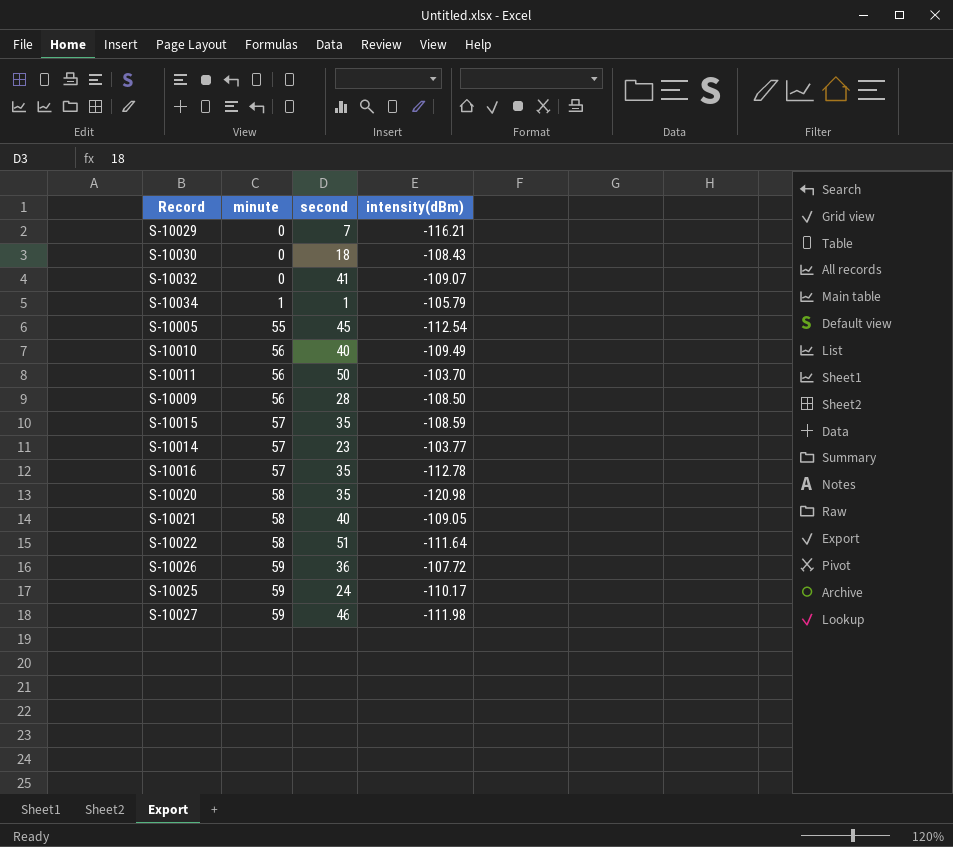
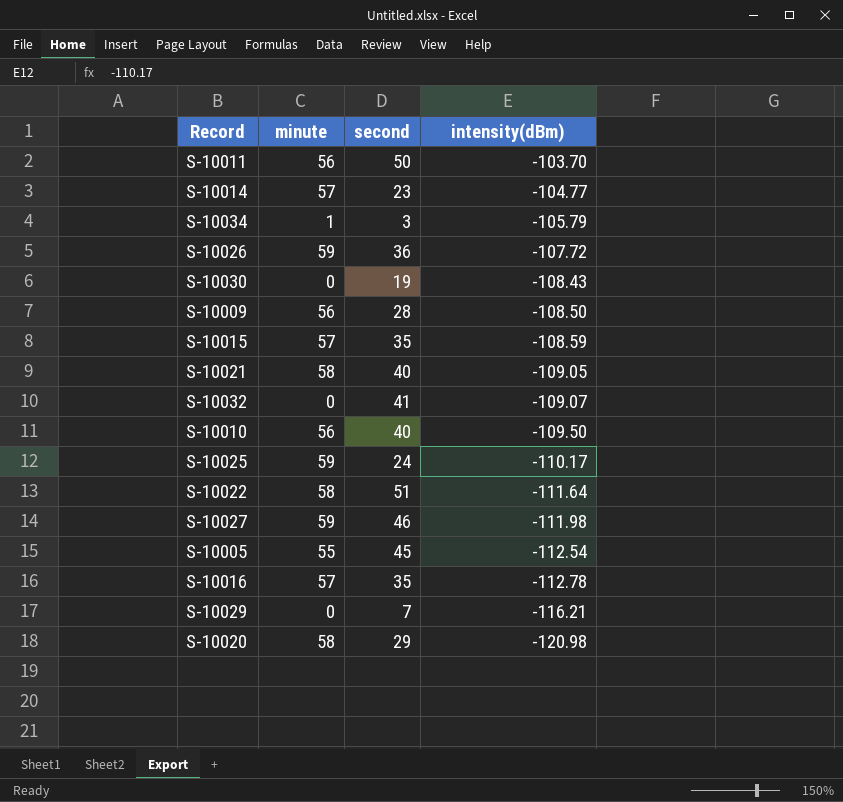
row order: minute ascending -> intensity(dBm) descending
S-10014 | intensity(dBm): -103.77 -> -104.77
S-10034 | second: 1 -> 3
S-10030 | second: 18 -> 19
S-10010 | intensity(dBm): -109.49 -> -109.50
S-10020 | second: 35 -> 29

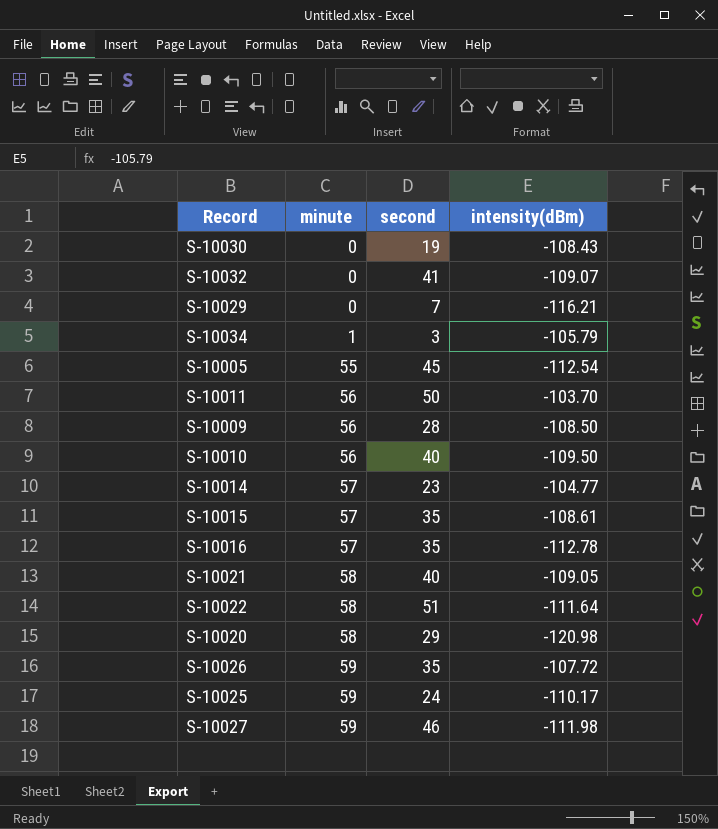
row order: intensity(dBm) descending -> minute ascending
S-10015 | intensity(dBm): -108.59 -> -108.61
S-10026 | second: 36 -> 35

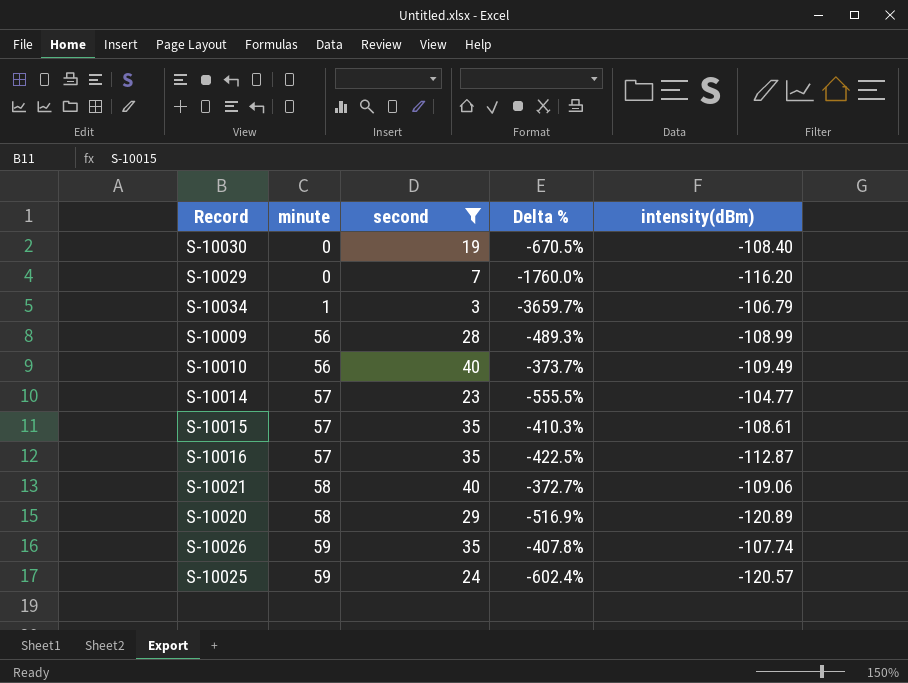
filter: none -> second <= 40
column Delta % | formula: none -> ([intensity(dBm)] - [second]) / [second]
S-10030 | intensity(dBm): -108.43 -> -108.40
S-10029 | intensity(dBm): -116.21 -> -116.20
S-10034 | intensity(dBm): -105.79 -> -106.79
S-10009 | intensity(dBm): -108.50 -> -108.99
S-10010 | intensity(dBm): -109.50 -> -109.49
S-10016 | intensity(dBm): -112.78 -> -112.87
S-10021 | intensity(dBm): -109.05 -> -109.06
S-10020 | intensity(dBm): -120.98 -> -120.89
S-10026 | intensity(dBm): -107.72 -> -107.74
S-10025 | intensity(dBm): -110.17 -> -120.57

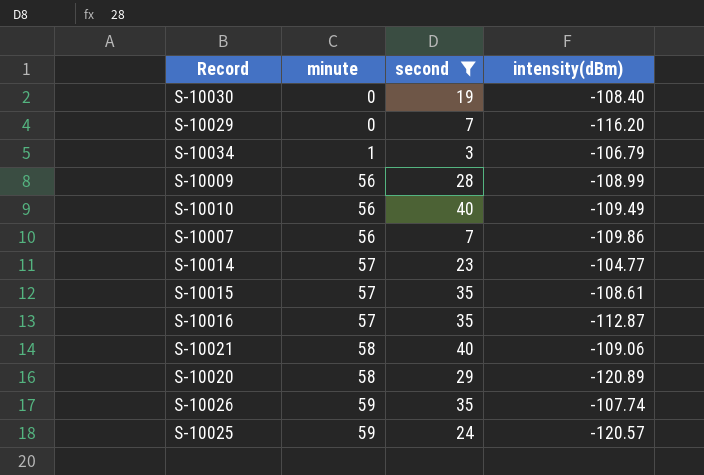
column Delta % | formula: ([intensity(dBm)] - [second]) / [second] -> none
row S-10007: none -> 56 | 7 | -109.86

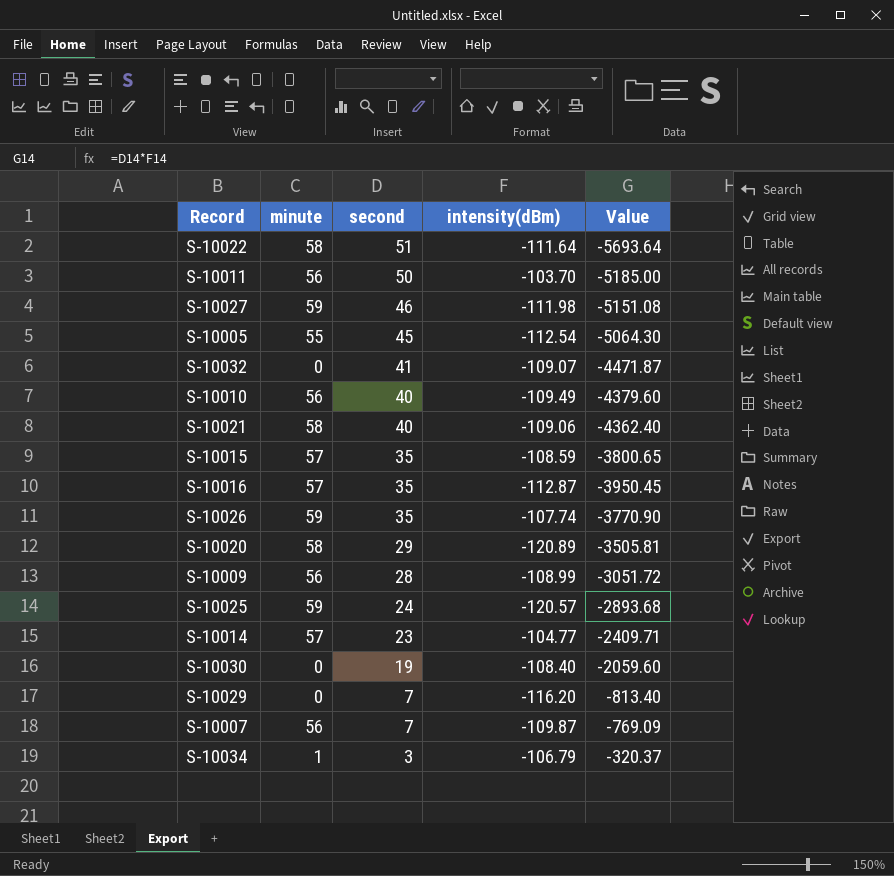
filter: second <= 40 -> none
row order: minute ascending -> second descending
column Value | formula: none -> [second] * [intensity(dBm)]
S-10015 | intensity(dBm): -108.61 -> -108.59
S-10007 | intensity(dBm): -109.86 -> -109.87

